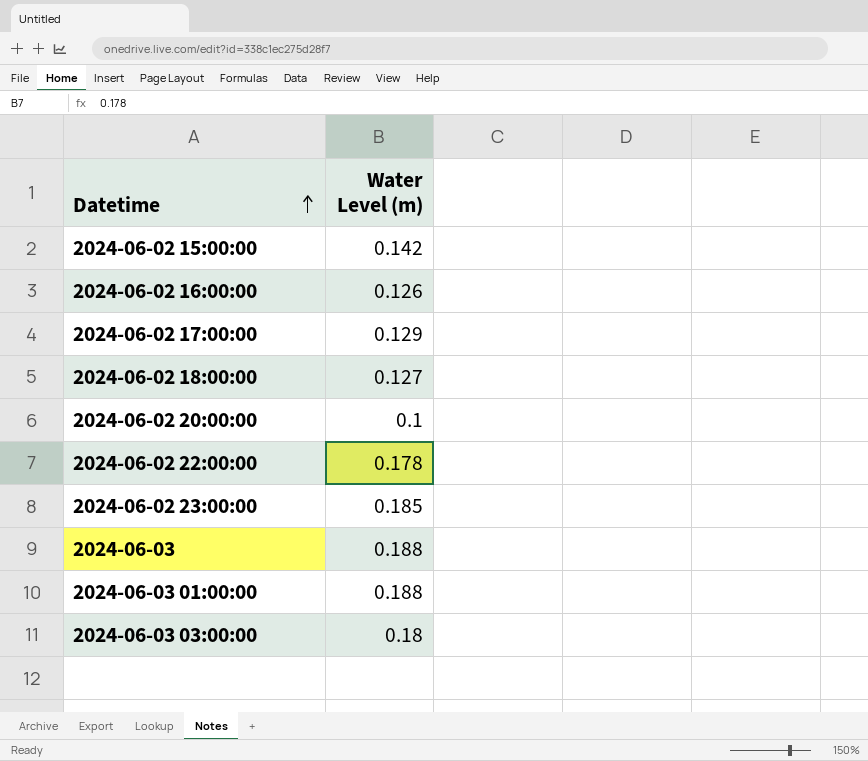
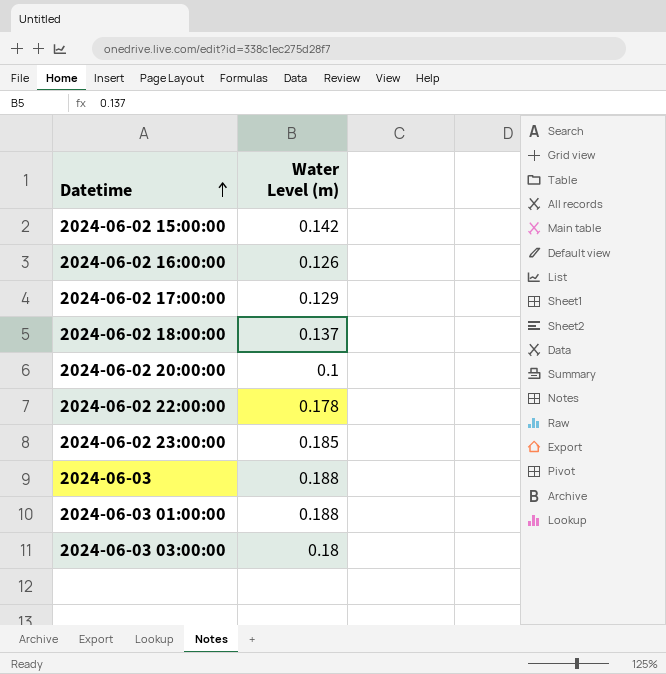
2024-06-02 18:00:00 | Water Level (m): 0.127 -> 0.137

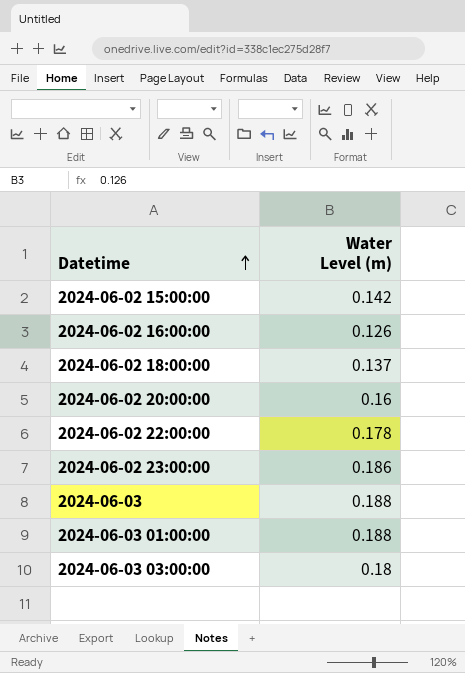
row 2024-06-02 17:00:00: 0.129 -> none
2024-06-02 20:00:00 | Water Level (m): 0.1 -> 0.16
2024-06-02 23:00:00 | Water Level (m): 0.185 -> 0.186

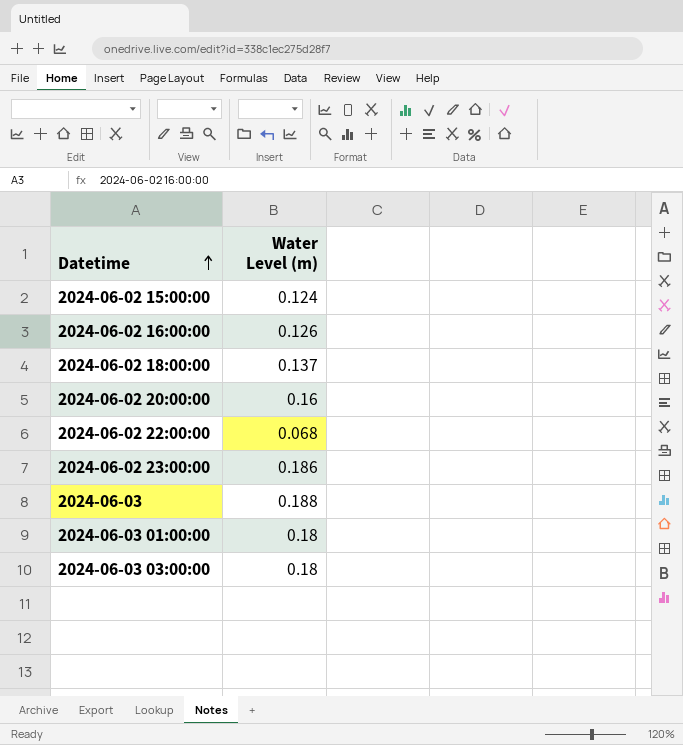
2024-06-02 15:00:00 | Water Level (m): 0.142 -> 0.124
2024-06-02 22:00:00 | Water Level (m): 0.178 -> 0.068
2024-06-03 01:00:00 | Water Level (m): 0.188 -> 0.18

